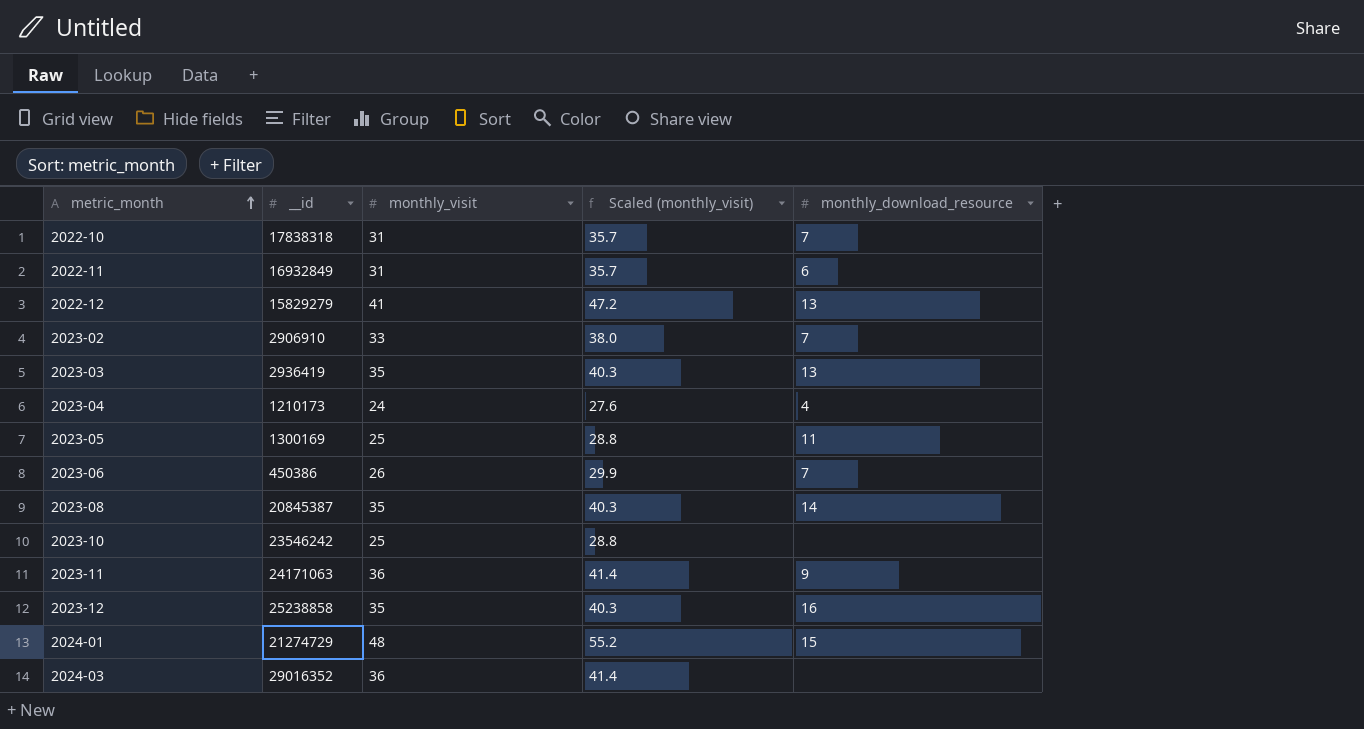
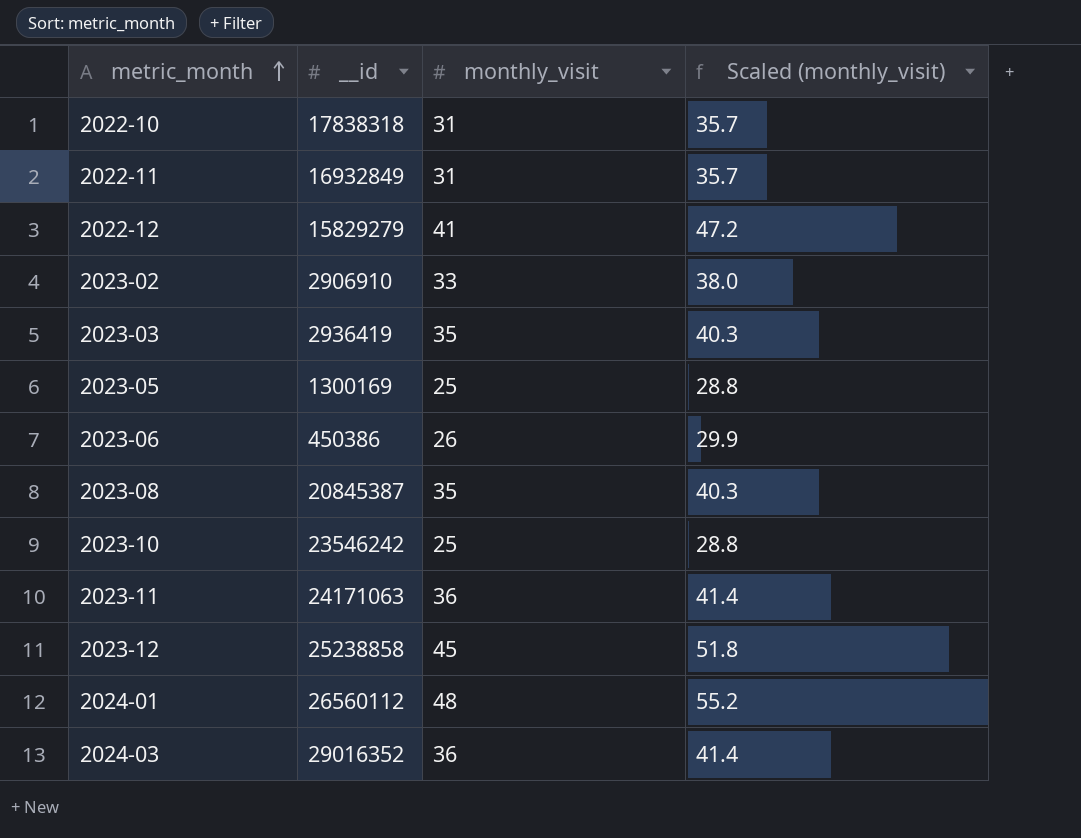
column monthly_download_resource | position: 5 -> none
row 2023-04: 1210173 | 24 | 27.6 | 4 -> none
2023-12 | monthly_visit: 35 -> 45
2023-12 | Scaled (monthly_visit): 40.3 -> 51.8
2024-01 | __id: 21274729 -> 26560112

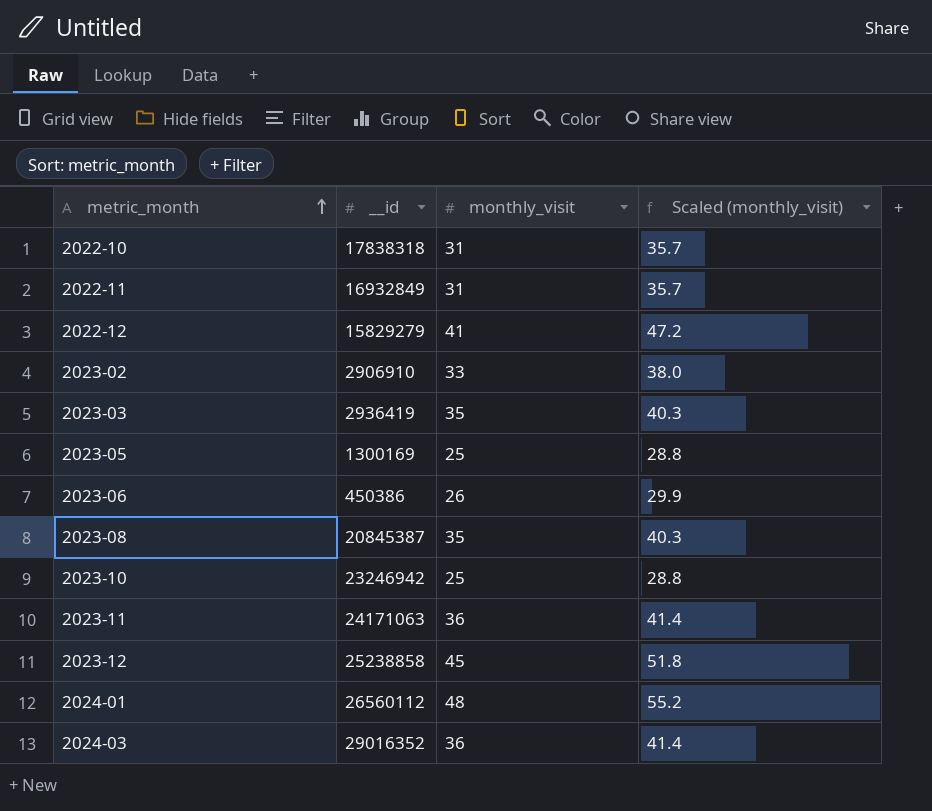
2023-10 | __id: 23546242 -> 23246942

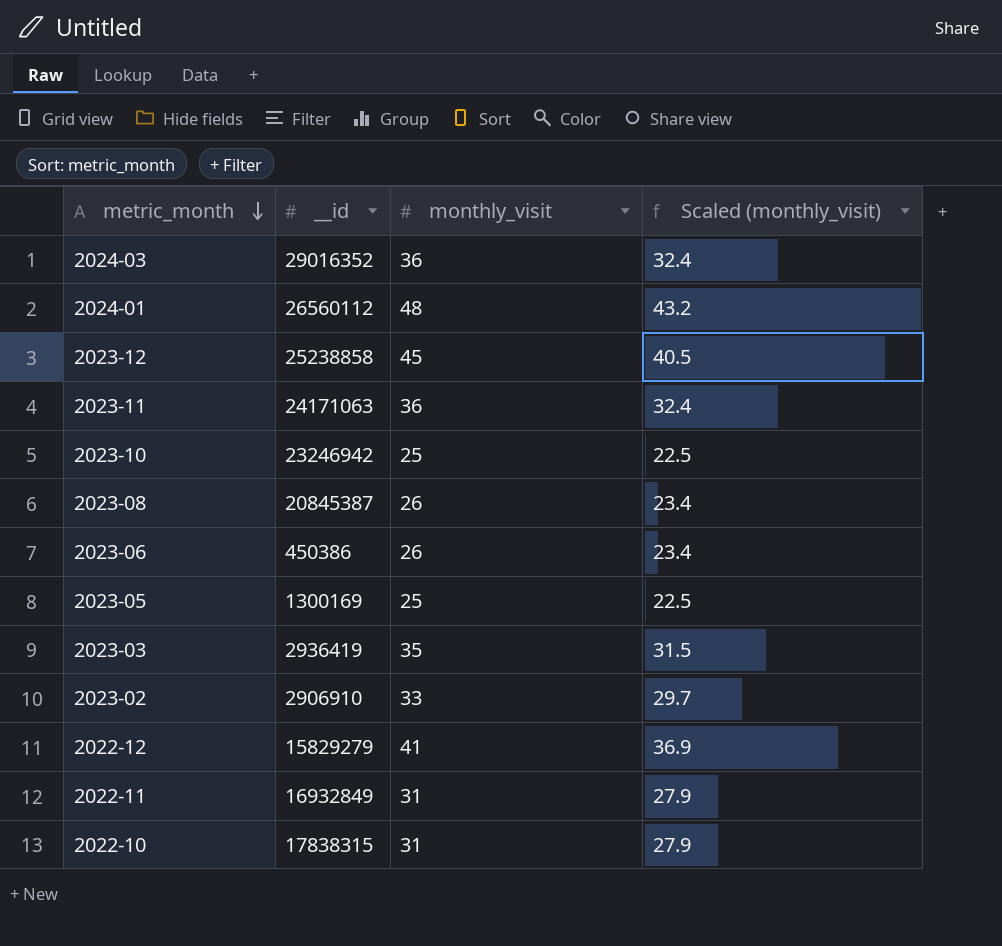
row order: metric_month ascending -> metric_month descending
column Scaled (monthly_visit) | formula: [monthly_visit] * 1.15 -> [monthly_visit] * 0.9
2023-08 | monthly_visit: 35 -> 26
2022-10 | __id: 17838318 -> 17838315

